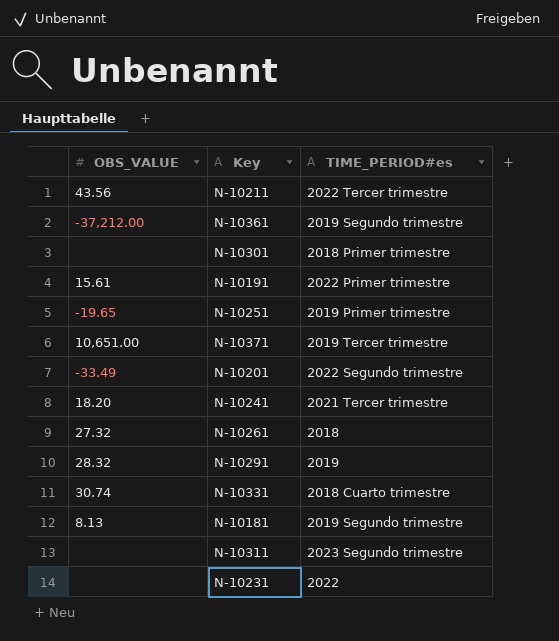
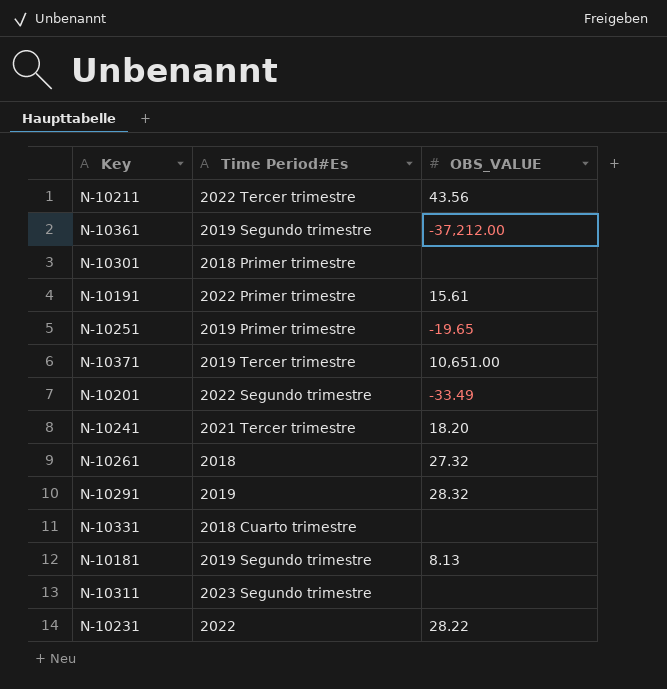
column name: TIME_PERIOD#es -> Time Period#Es
column OBS_VALUE | position: 1 -> 3
N-10331 | OBS_VALUE: 30.74 -> none
N-10231 | OBS_VALUE: none -> 28.22

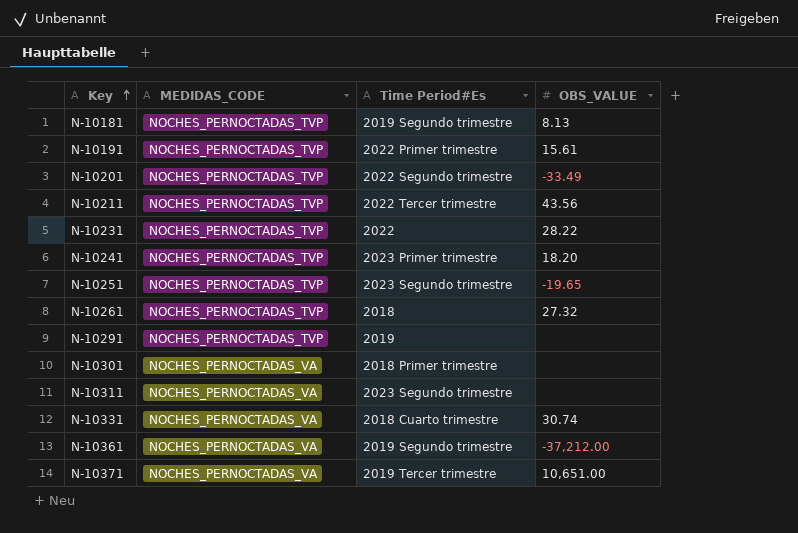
row order: none -> Key ascending
column MEDIDAS_CODE | position: none -> 2
N-10241 | Time Period#Es: 2021 Tercer trimestre -> 2023 Primer trimestre
N-10251 | Time Period#Es: 2019 Primer trimestre -> 2023 Segundo trimestre
N-10291 | OBS_VALUE: 28.32 -> none
N-10331 | OBS_VALUE: none -> 30.74

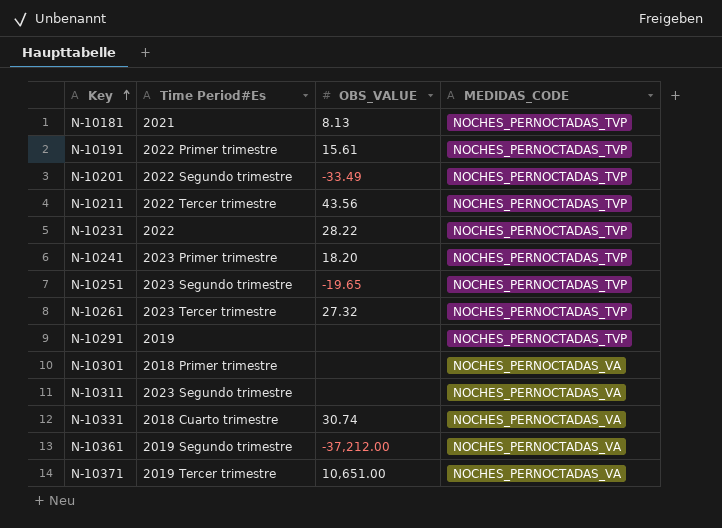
column MEDIDAS_CODE | position: 2 -> 4
N-10181 | Time Period#Es: 2019 Segundo trimestre -> 2021
N-10261 | Time Period#Es: 2018 -> 2023 Tercer trimestre

